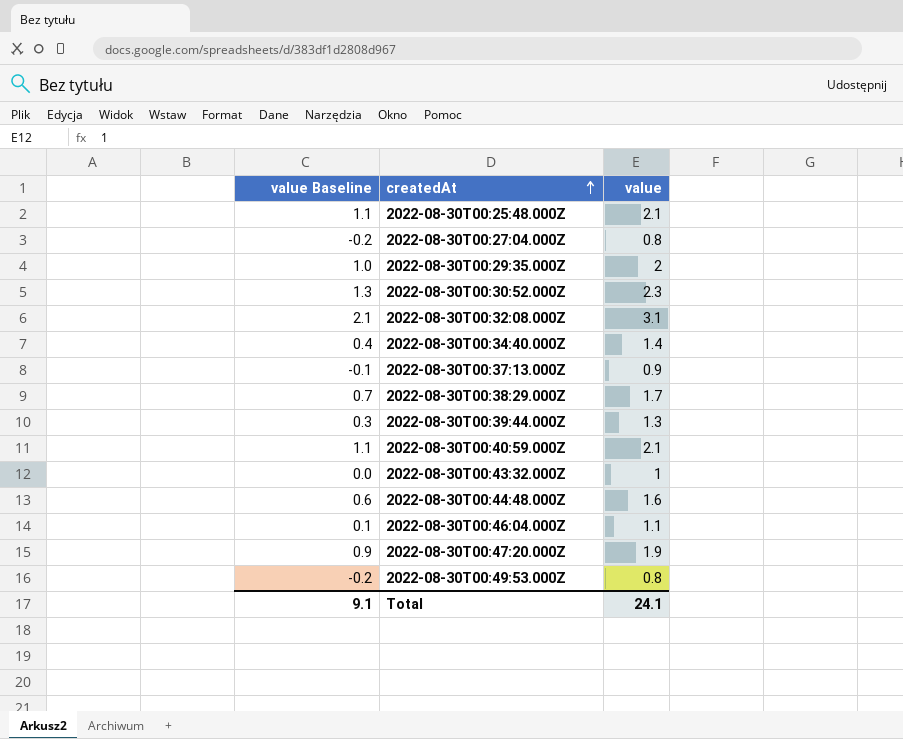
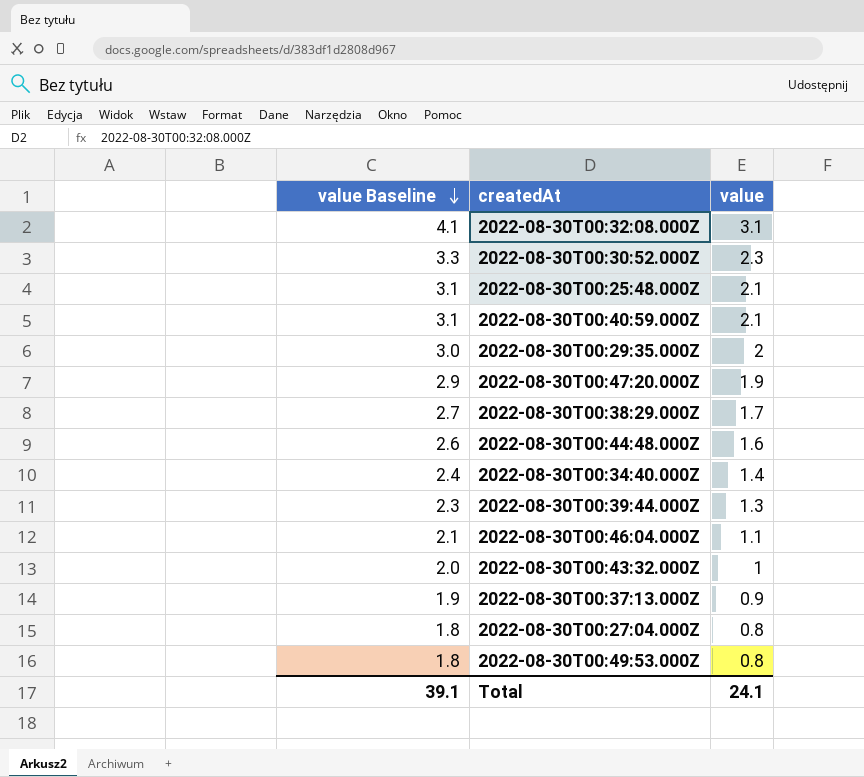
row order: createdAt ascending -> value Baseline descending
column value Baseline | formula: [value] - 1 -> [value] + 1
Total | value Baseline: 9.1 -> 39.1

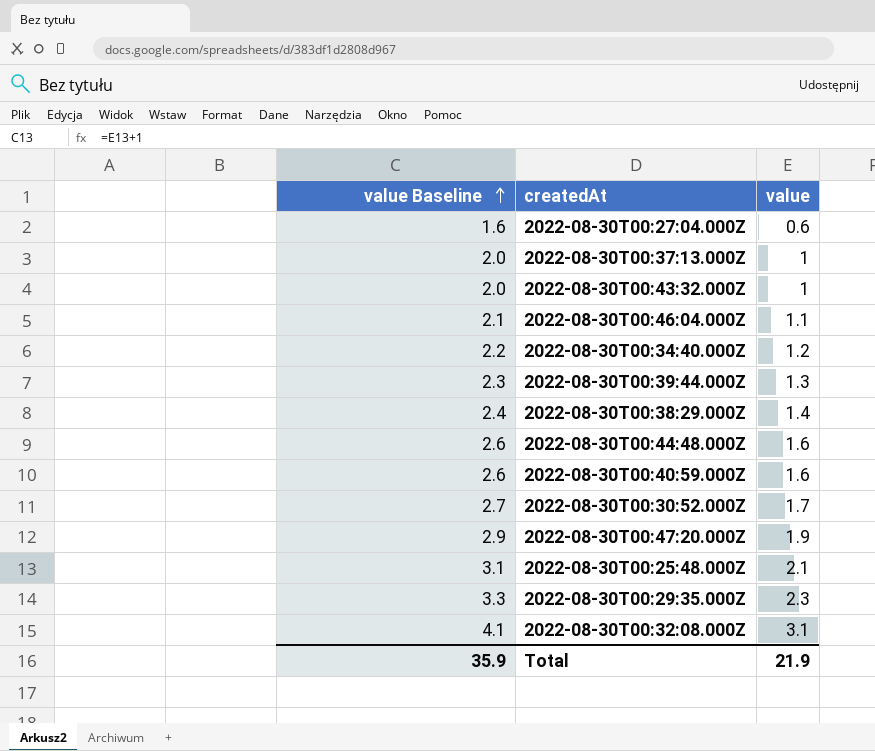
row order: value Baseline descending -> value Baseline ascending
row 2022-08-30T00:49:53.000Z: 1.8 | 0.8 -> none
2022-08-30T00:27:04.000Z | value Baseline: 1.8 -> 1.6
2022-08-30T00:27:04.000Z | value: 0.8 -> 0.6
2022-08-30T00:37:13.000Z | value Baseline: 1.9 -> 2.0
2022-08-30T00:37:13.000Z | value: 0.9 -> 1
2022-08-30T00:34:40.000Z | value Baseline: 2.4 -> 2.2
2022-08-30T00:34:40.000Z | value: 1.4 -> 1.2
2022-08-30T00:38:29.000Z | value Baseline: 2.7 -> 2.4
2022-08-30T00:38:29.000Z | value: 1.7 -> 1.4
2022-08-30T00:40:59.000Z | value Baseline: 3.1 -> 2.6
2022-08-30T00:40:59.000Z | value: 2.1 -> 1.6
2022-08-30T00:30:52.000Z | value Baseline: 3.3 -> 2.7
2022-08-30T00:30:52.000Z | value: 2.3 -> 1.7
2022-08-30T00:29:35.000Z | value Baseline: 3.0 -> 3.3
2022-08-30T00:29:35.000Z | value: 2 -> 2.3
Total | value Baseline: 39.1 -> 35.9
Total | value: 24.1 -> 21.9

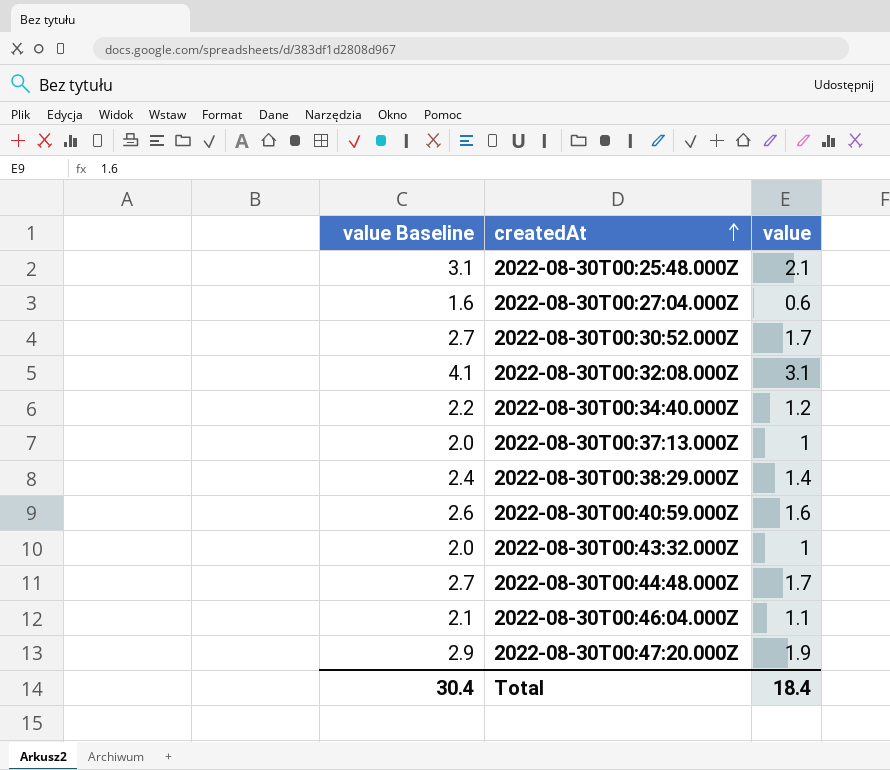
row order: value Baseline ascending -> createdAt ascending
row 2022-08-30T00:39:44.000Z: 2.3 | 1.3 -> none
row 2022-08-30T00:29:35.000Z: 3.3 | 2.3 -> none
2022-08-30T00:44:48.000Z | value Baseline: 2.6 -> 2.7
2022-08-30T00:44:48.000Z | value: 1.6 -> 1.7
Total | value Baseline: 35.9 -> 30.4
Total | value: 21.9 -> 18.4

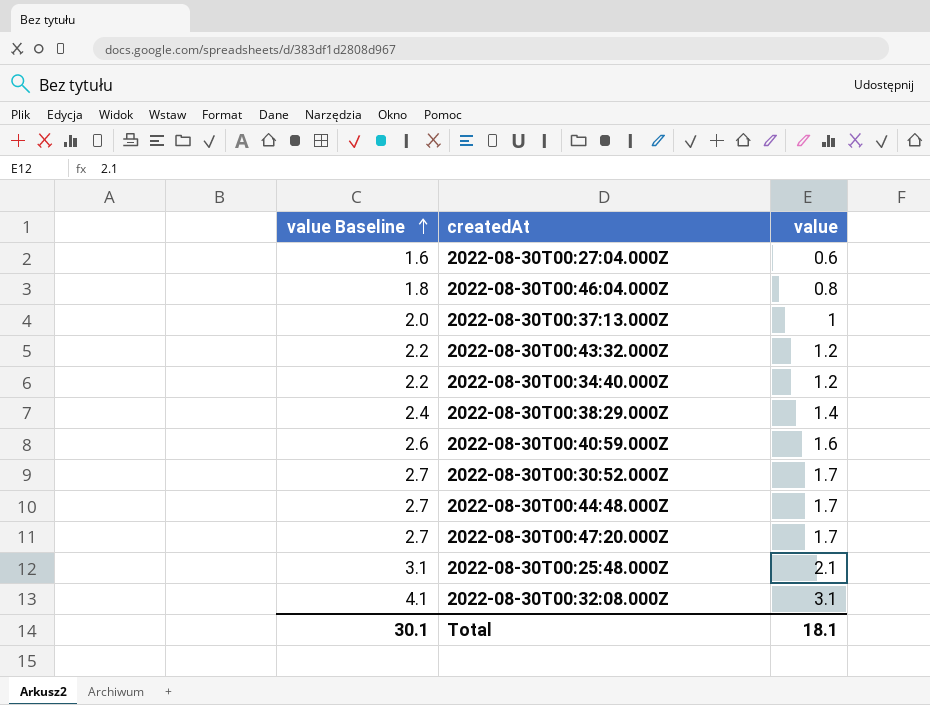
row order: createdAt ascending -> value Baseline ascending
2022-08-30T00:46:04.000Z | value Baseline: 2.1 -> 1.8
2022-08-30T00:46:04.000Z | value: 1.1 -> 0.8
2022-08-30T00:43:32.000Z | value Baseline: 2.0 -> 2.2
2022-08-30T00:43:32.000Z | value: 1 -> 1.2
2022-08-30T00:47:20.000Z | value Baseline: 2.9 -> 2.7
2022-08-30T00:47:20.000Z | value: 1.9 -> 1.7
Total | value Baseline: 30.4 -> 30.1
Total | value: 18.4 -> 18.1

